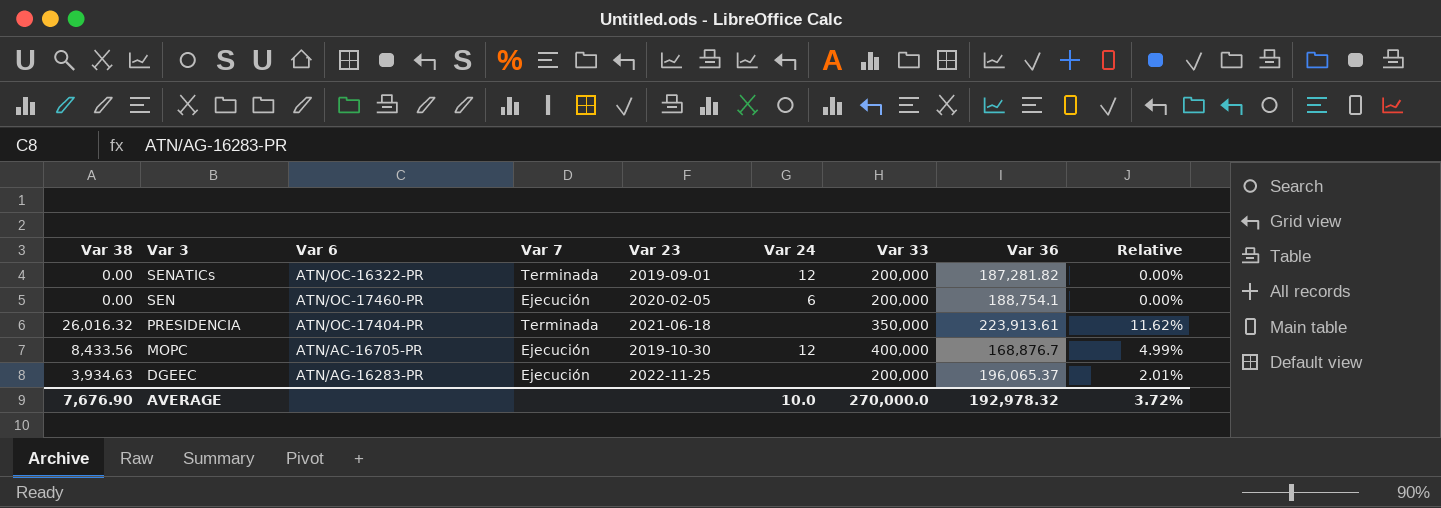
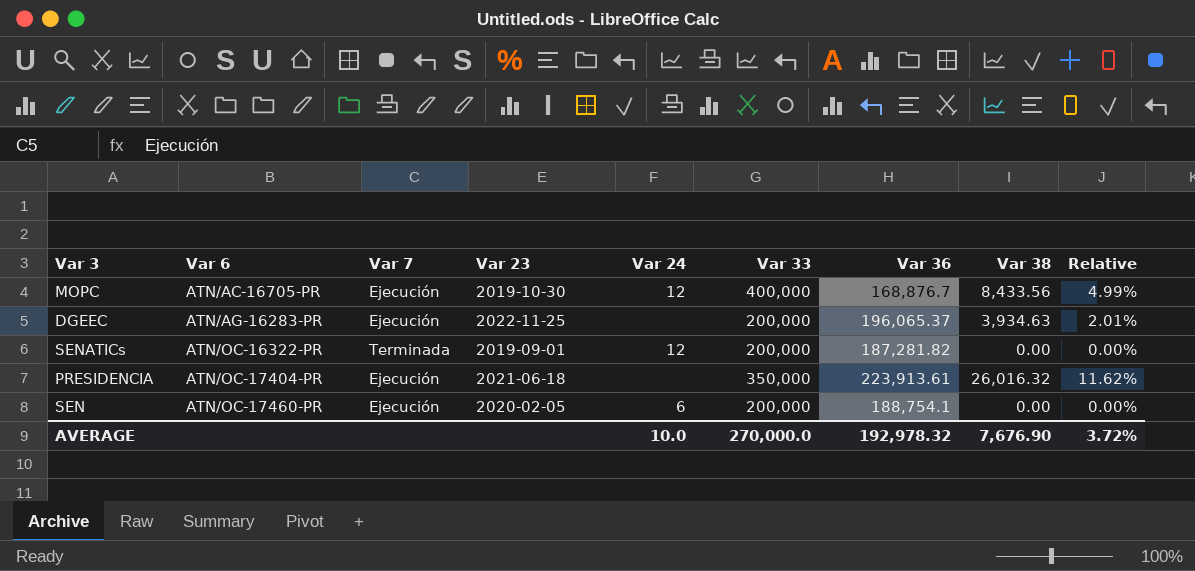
row order: Var 3 descending -> Var 6 ascending
column Var 38 | position: 1 -> 8
PRESIDENCIA | Var 7: Terminada -> Ejecución

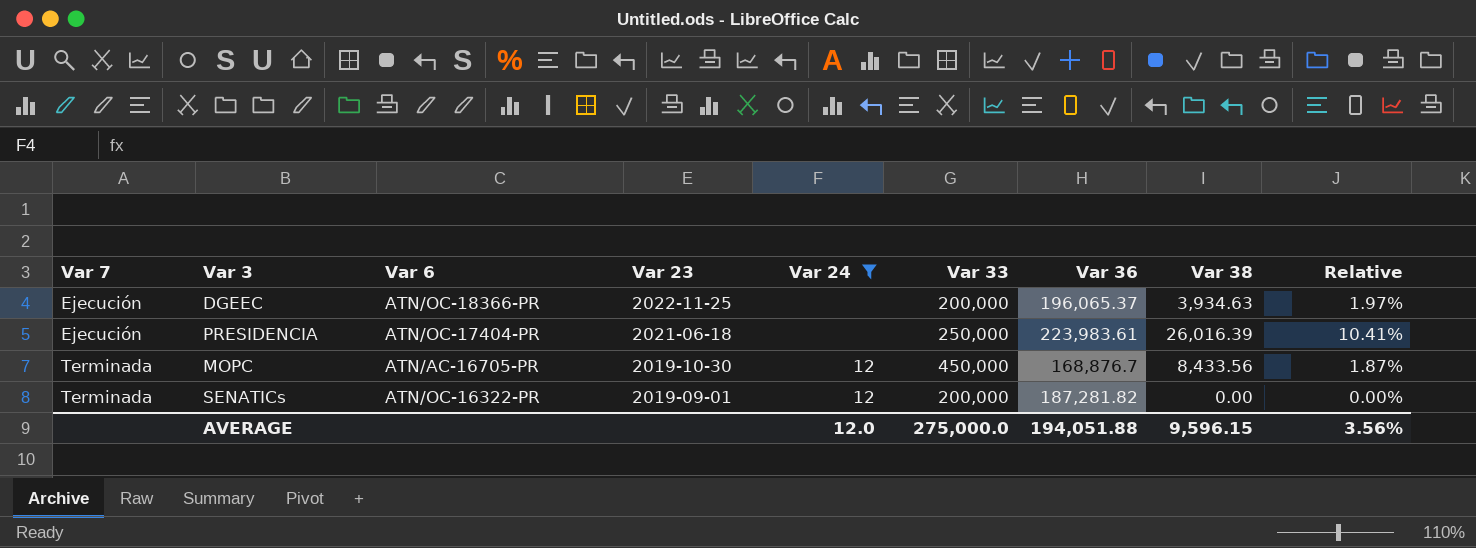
filter: none -> Var 24 != 6
row order: Var 6 ascending -> Var 7 ascending
column Var 7 | position: 3 -> 1
column Relative | formula: [Var 38] / [Var 36] -> [Var 38] / [Var 33]
DGEEC | Var 6: ATN/AG-16283-PR -> ATN/OC-18366-PR
PRESIDENCIA | Var 33: 350,000 -> 250,000
PRESIDENCIA | Var 36: 223,913.61 -> 223,983.61
PRESIDENCIA | Var 38: 26,016.32 -> 26,016.39
MOPC | Var 7: Ejecución -> Terminada
MOPC | Var 33: 400,000 -> 450,000
AVERAGE | Var 24: 10.0 -> 12.0
AVERAGE | Var 33: 270,000.0 -> 275,000.0
AVERAGE | Var 36: 192,978.32 -> 194,051.88
AVERAGE | Var 38: 7,676.90 -> 9,596.15
AVERAGE | Relative: 3.72% -> 3.56%

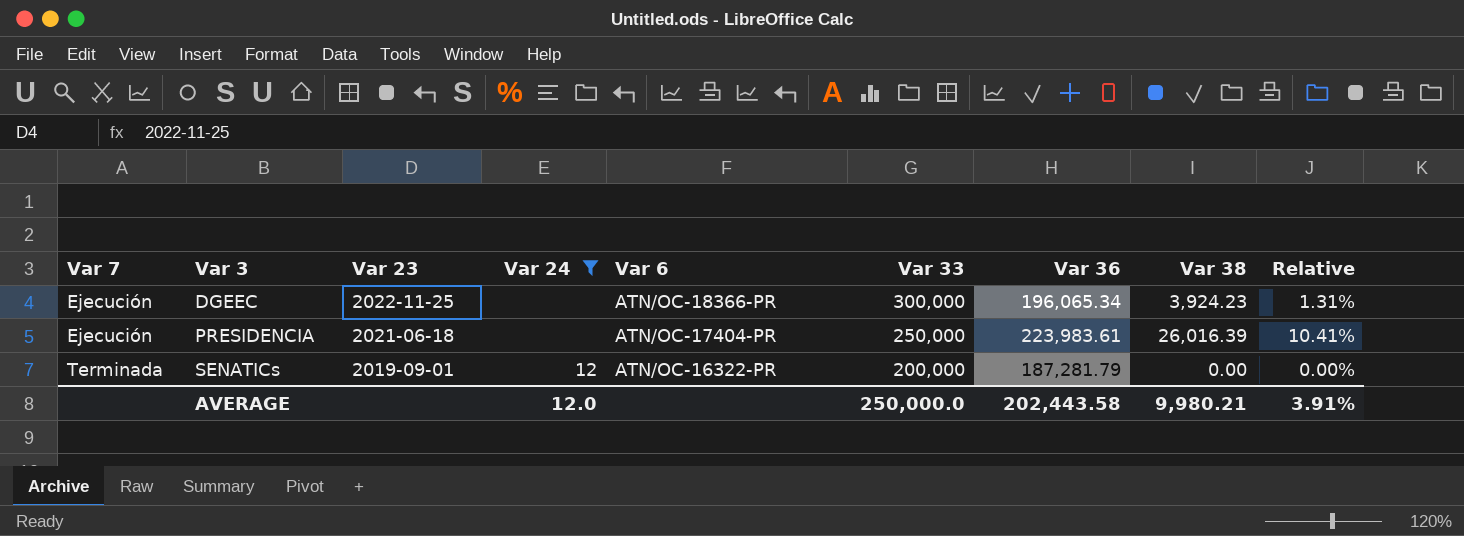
column Var 6 | position: 3 -> 5
row MOPC: Terminada | ATN/AC-16705-PR | 2019-10-30 | 12 | 450,000 | 168,876.7 | 8,433.56 | 1.87% -> none
DGEEC | Var 33: 200,000 -> 300,000
DGEEC | Var 36: 196,065.37 -> 196,065.34
DGEEC | Var 38: 3,934.63 -> 3,924.23
DGEEC | Relative: 1.97% -> 1.31%
SENATICs | Var 36: 187,281.82 -> 187,281.79
AVERAGE | Var 33: 275,000.0 -> 250,000.0
AVERAGE | Var 36: 194,051.88 -> 202,443.58
AVERAGE | Var 38: 9,596.15 -> 9,980.21
AVERAGE | Relative: 3.56% -> 3.91%

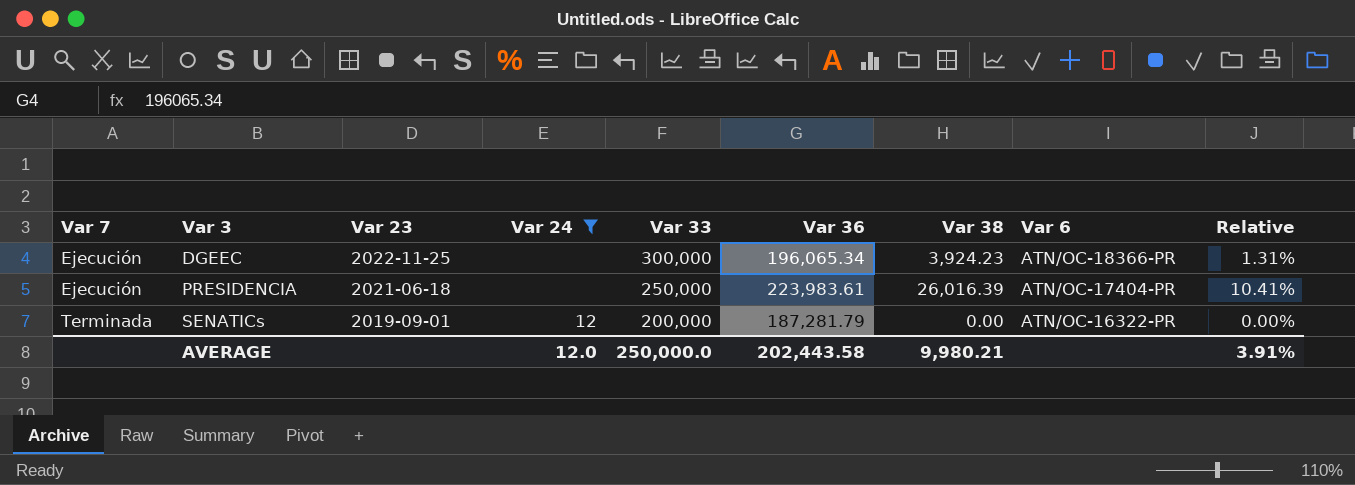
column Var 6 | position: 5 -> 8

